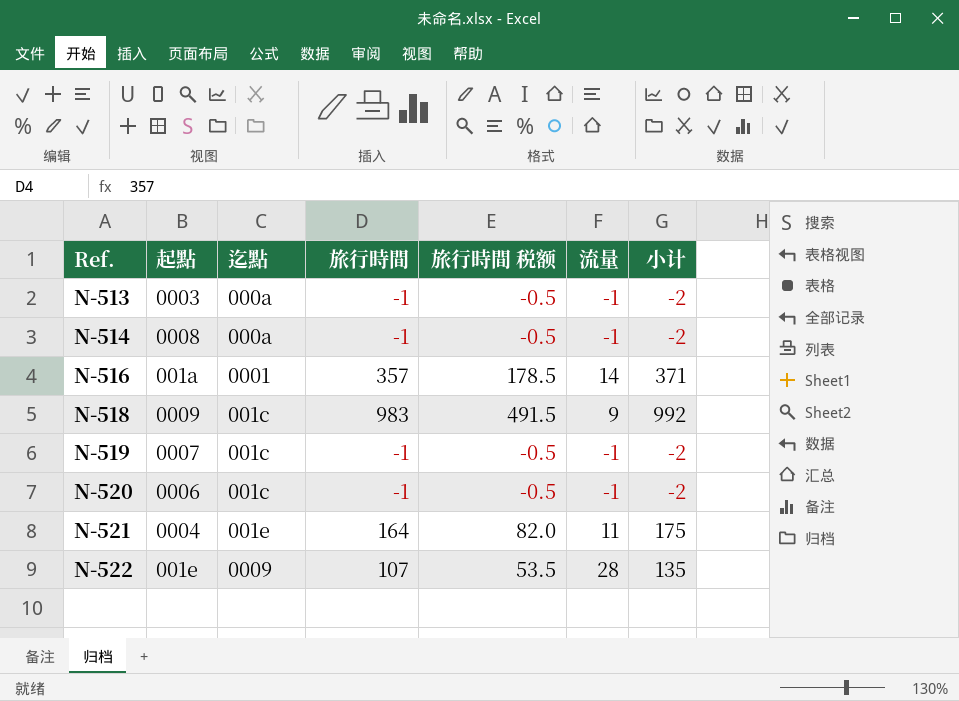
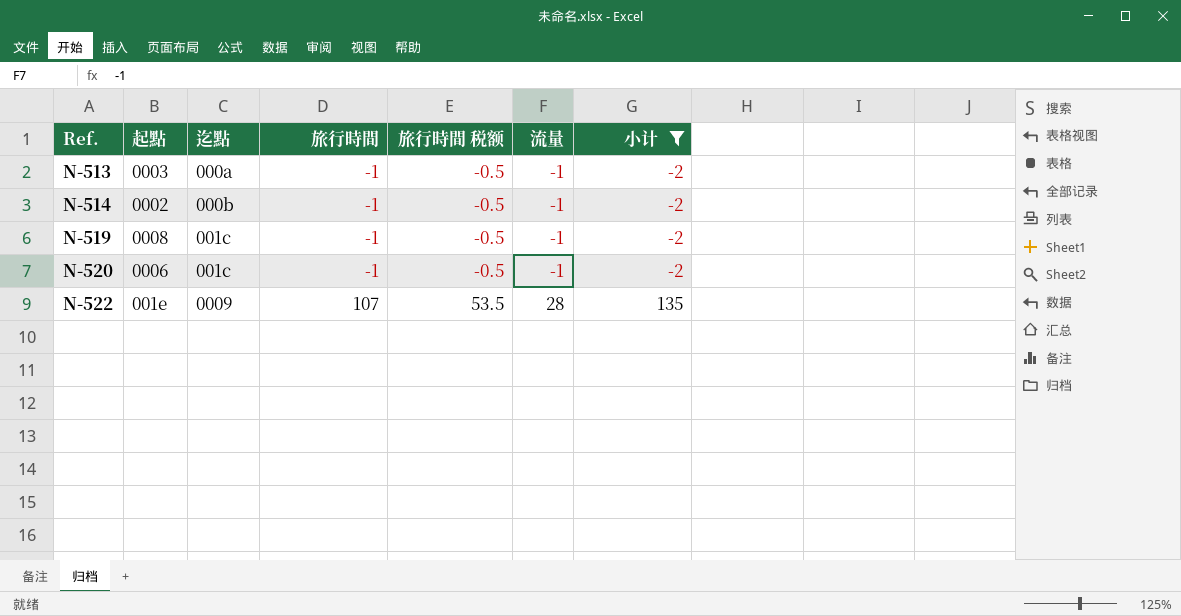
filter: none -> 小计 <= 135
N-514 | 起點: 0008 -> 0002
N-514 | 迄點: 000a -> 000b
N-519 | 起點: 0007 -> 0008

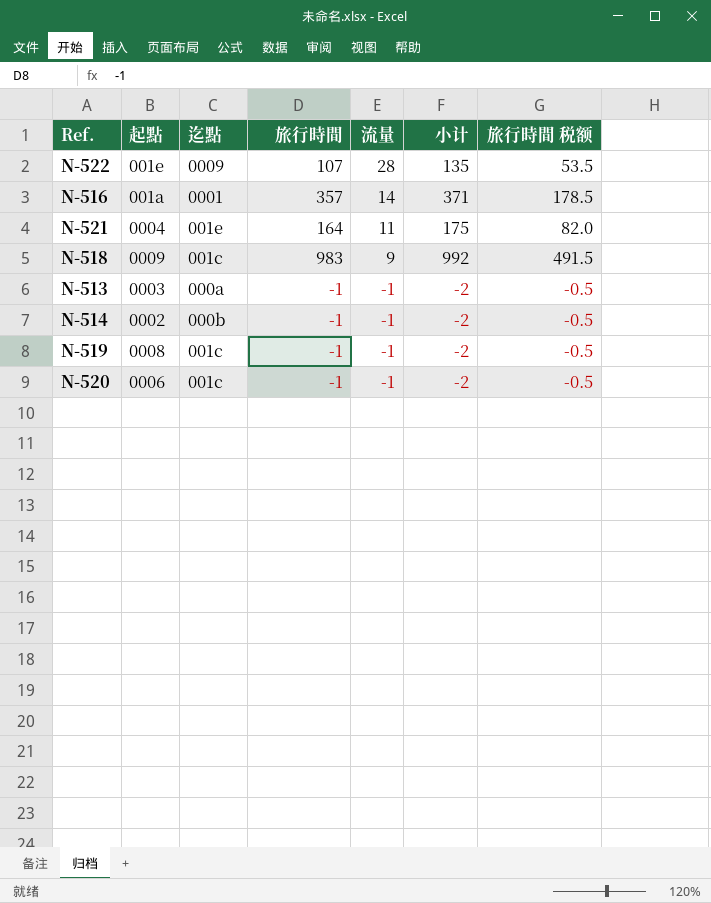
filter: 小计 <= 135 -> none
row order: Ref. ascending -> 流量 descending
column 旅行時間 税额 | position: 5 -> 7

